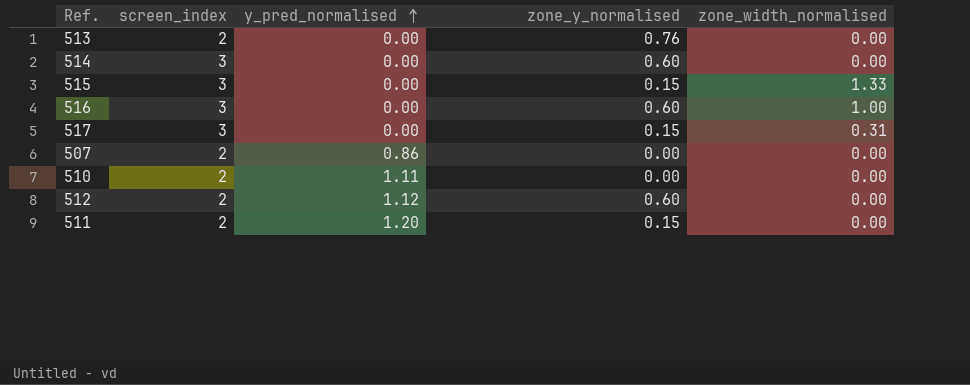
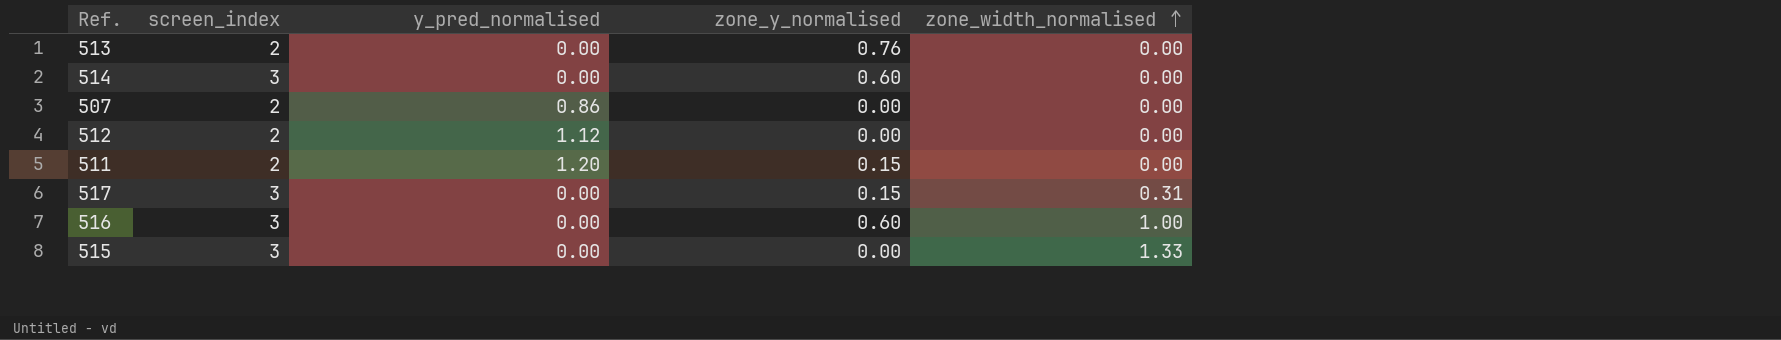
row order: y_pred_normalised ascending -> zone_width_normalised ascending
row 510: 2 | 1.11 | 0.00 | 0.00 -> none
512 | zone_y_normalised: 0.60 -> 0.00
515 | zone_y_normalised: 0.15 -> 0.00

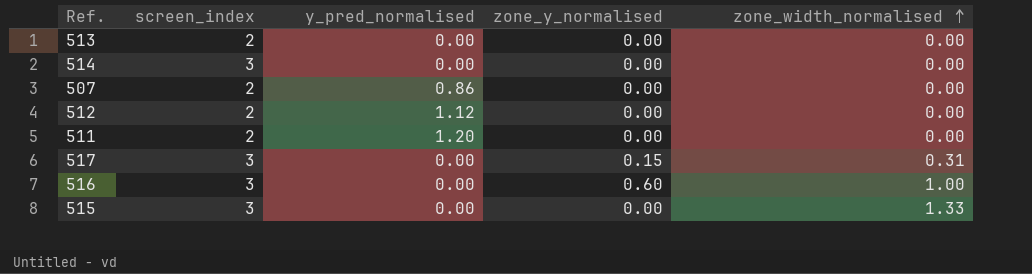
513 | zone_y_normalised: 0.76 -> 0.00
514 | zone_y_normalised: 0.60 -> 0.00
511 | zone_y_normalised: 0.15 -> 0.00

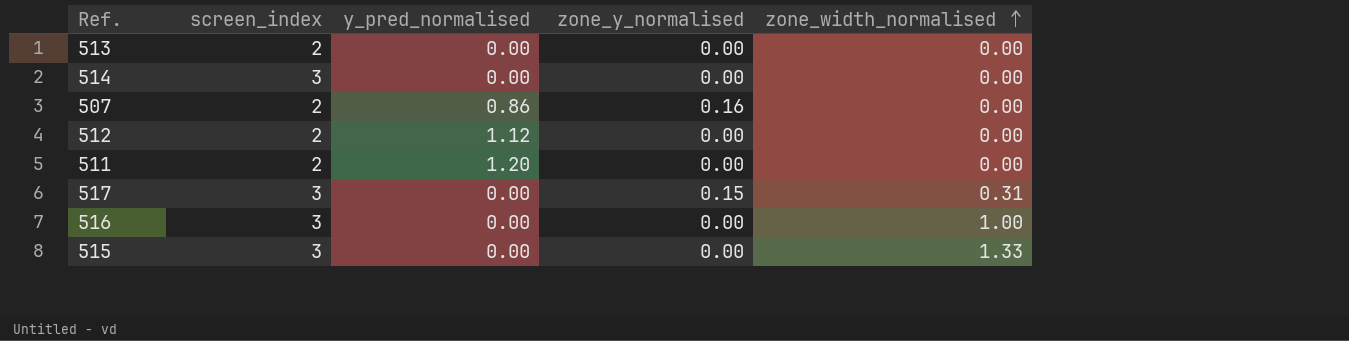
507 | zone_y_normalised: 0.00 -> 0.16
516 | zone_y_normalised: 0.60 -> 0.00

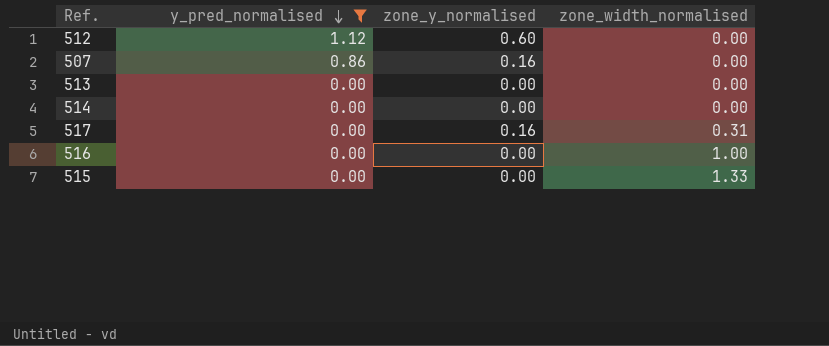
filter: none -> y_pred_normalised != 1.20
row order: zone_width_normalised ascending -> y_pred_normalised descending
column screen_index | position: 2 -> none
512 | zone_y_normalised: 0.00 -> 0.60
517 | zone_y_normalised: 0.15 -> 0.16

